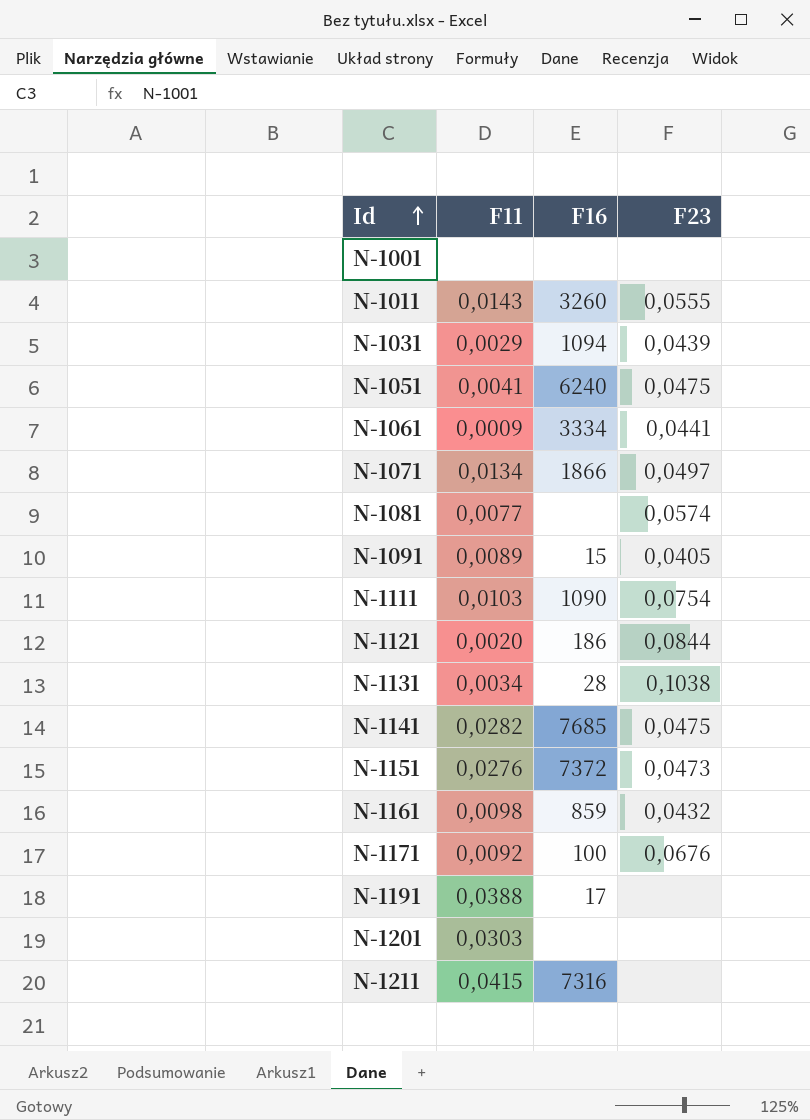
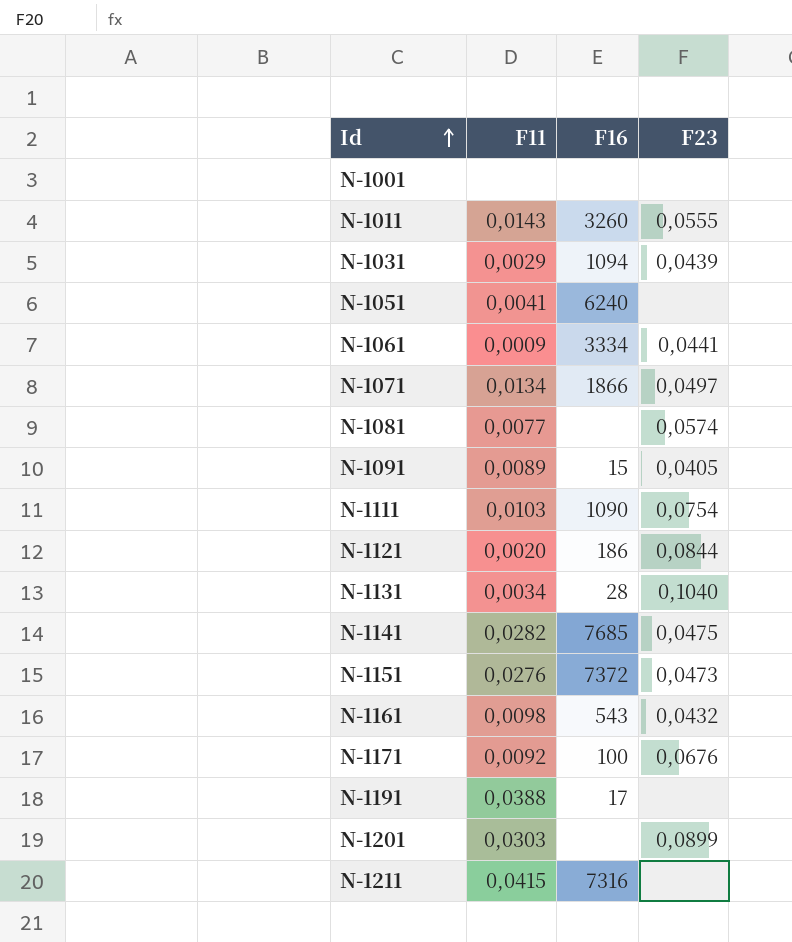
N-1051 | F23: 0,0475 -> none
N-1131 | F23: 0,1038 -> 0,1040
N-1161 | F16: 859 -> 543
N-1201 | F23: none -> 0,0899

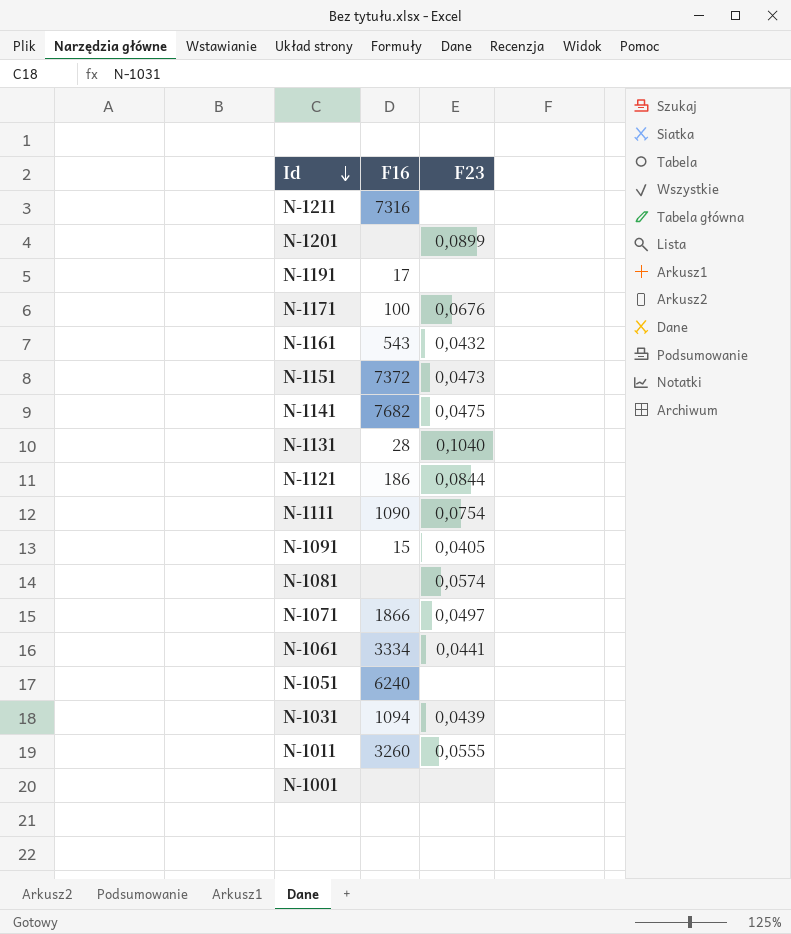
row order: Id ascending -> Id descending
column F11 | position: 2 -> none
N-1141 | F16: 7685 -> 7682

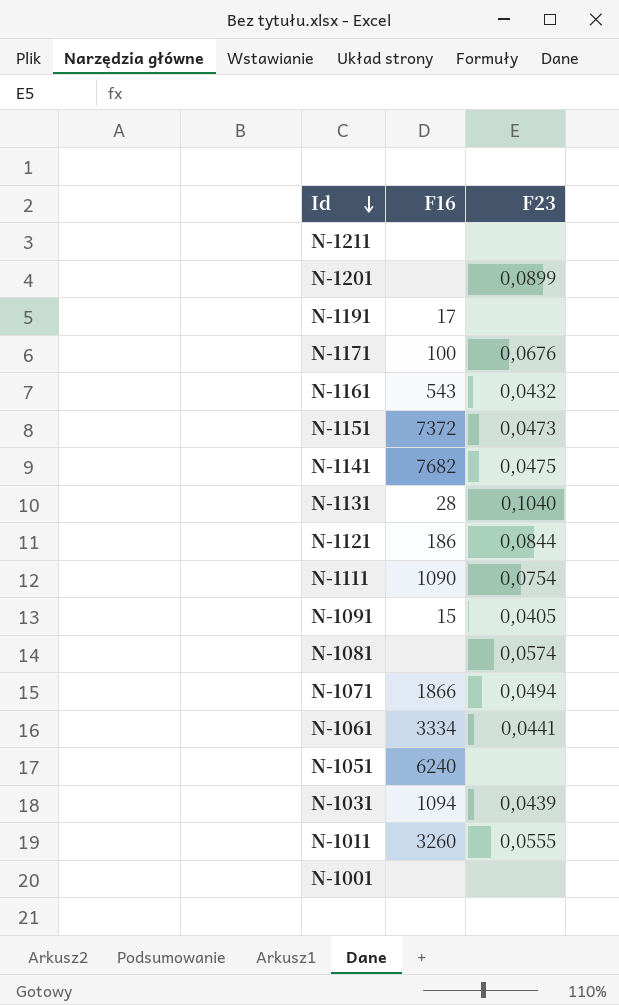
N-1211 | F16: 7316 -> none
N-1071 | F23: 0,0497 -> 0,0494

